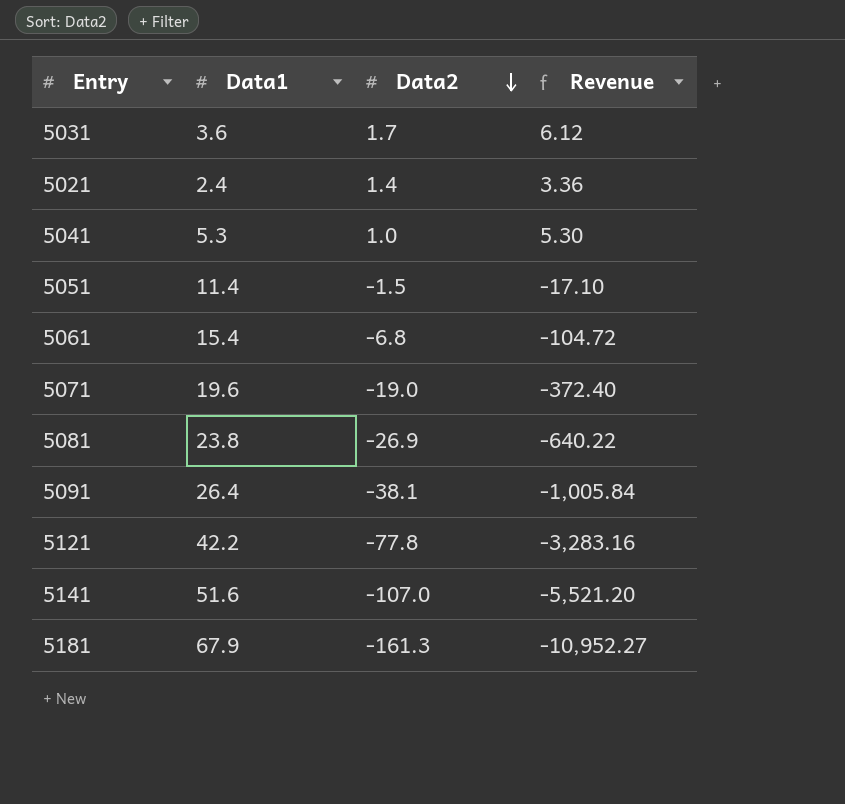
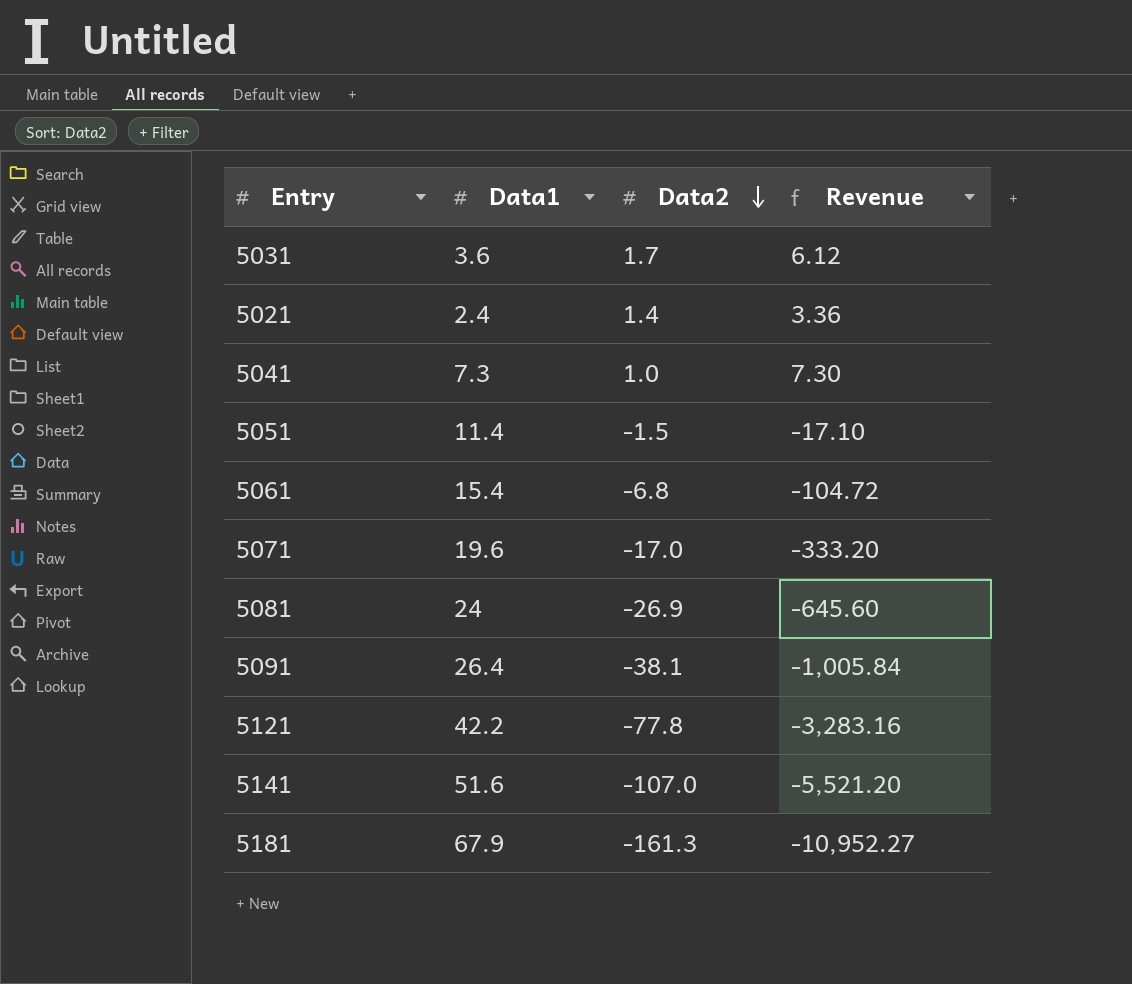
5041 | Data1: 5.3 -> 7.3
5041 | Revenue: 5.30 -> 7.30
5071 | Data2: -19.0 -> -17.0
5071 | Revenue: -372.40 -> -333.20
5081 | Data1: 23.8 -> 24
5081 | Revenue: -640.22 -> -645.60

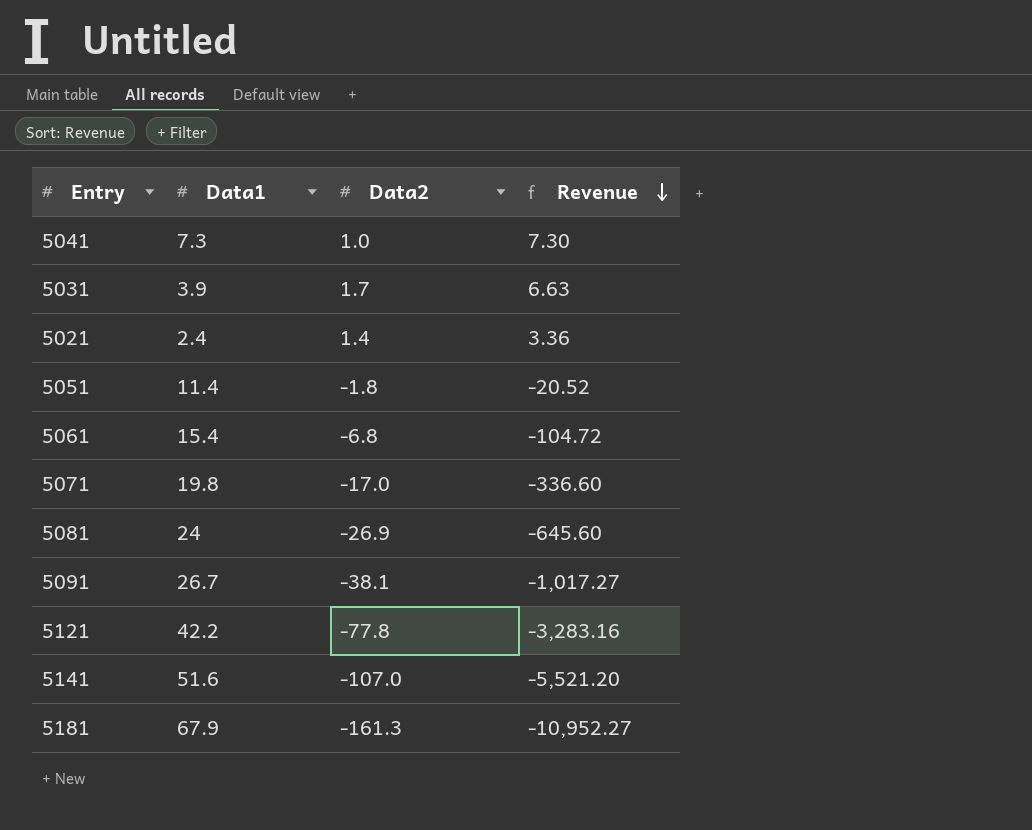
row order: Data2 descending -> Revenue descending
5031 | Data1: 3.6 -> 3.9
5031 | Revenue: 6.12 -> 6.63
5051 | Data2: -1.5 -> -1.8
5051 | Revenue: -17.10 -> -20.52
5071 | Data1: 19.6 -> 19.8
5071 | Revenue: -333.20 -> -336.60
5091 | Data1: 26.4 -> 26.7
5091 | Revenue: -1,005.84 -> -1,017.27

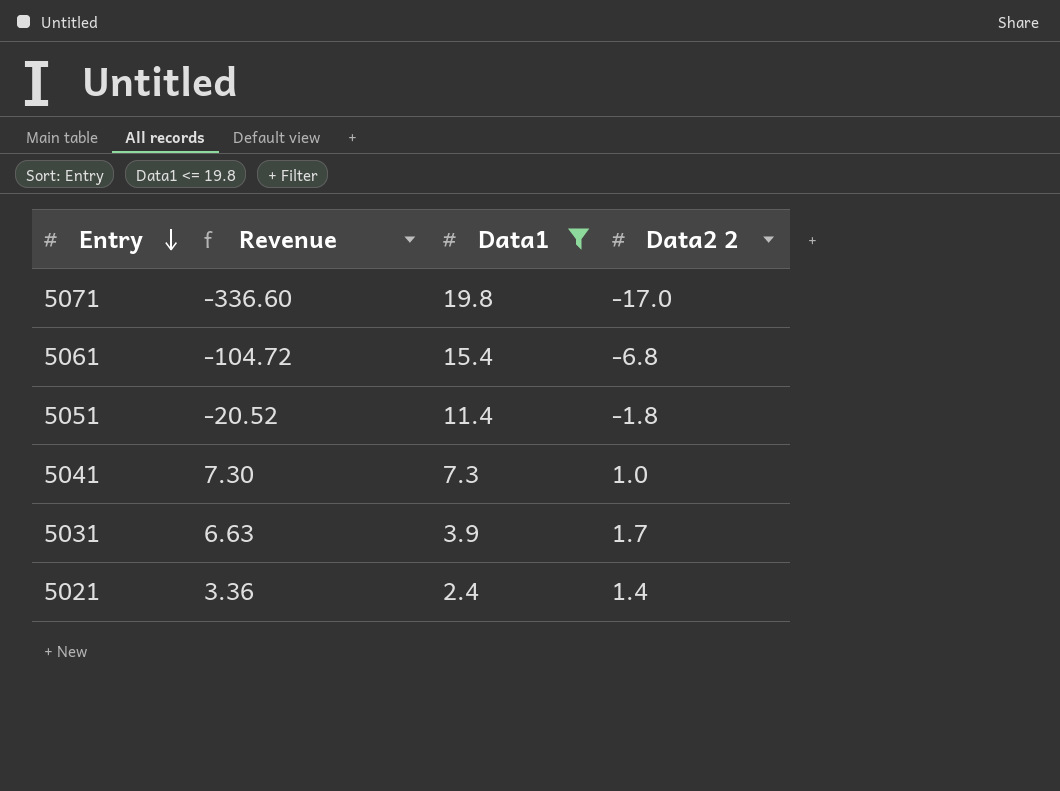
filter: none -> Data1 <= 19.8
row order: Revenue descending -> Entry descending
column Revenue | position: 4 -> 2
column name: Data2 -> Data2 2

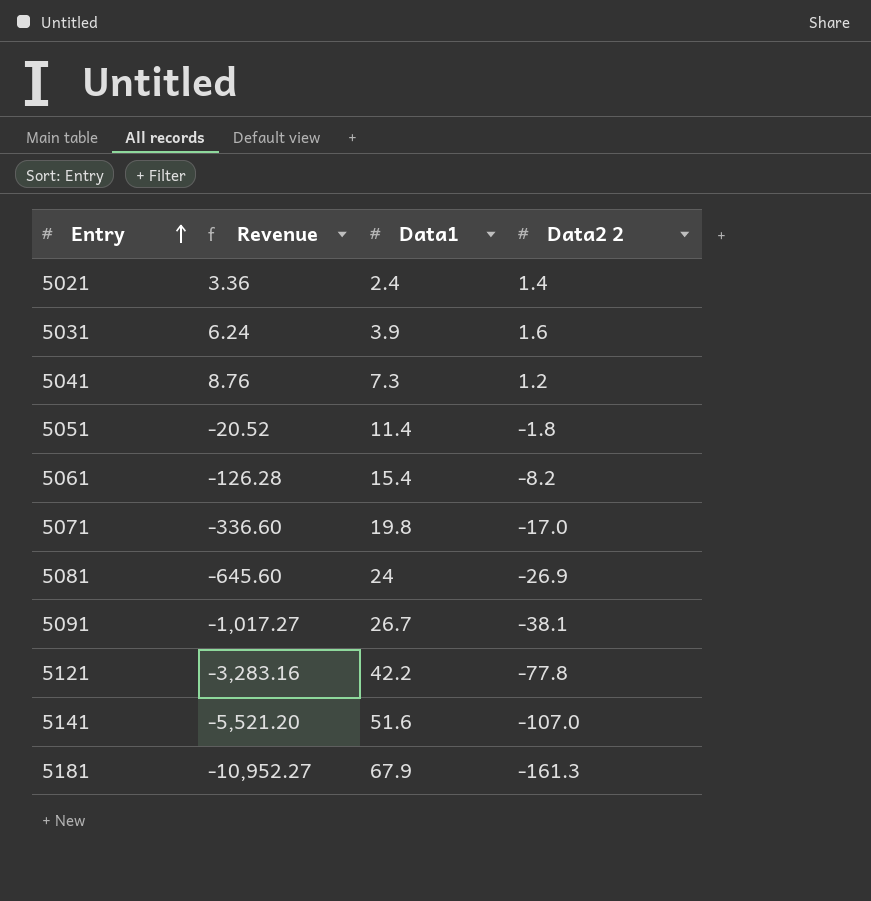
filter: Data1 <= 19.8 -> none
row order: Entry descending -> Entry ascending
5031 | Revenue: 6.63 -> 6.24
5031 | Data2 2: 1.7 -> 1.6
5041 | Revenue: 7.30 -> 8.76
5041 | Data2 2: 1.0 -> 1.2
5061 | Revenue: -104.72 -> -126.28
5061 | Data2 2: -6.8 -> -8.2

